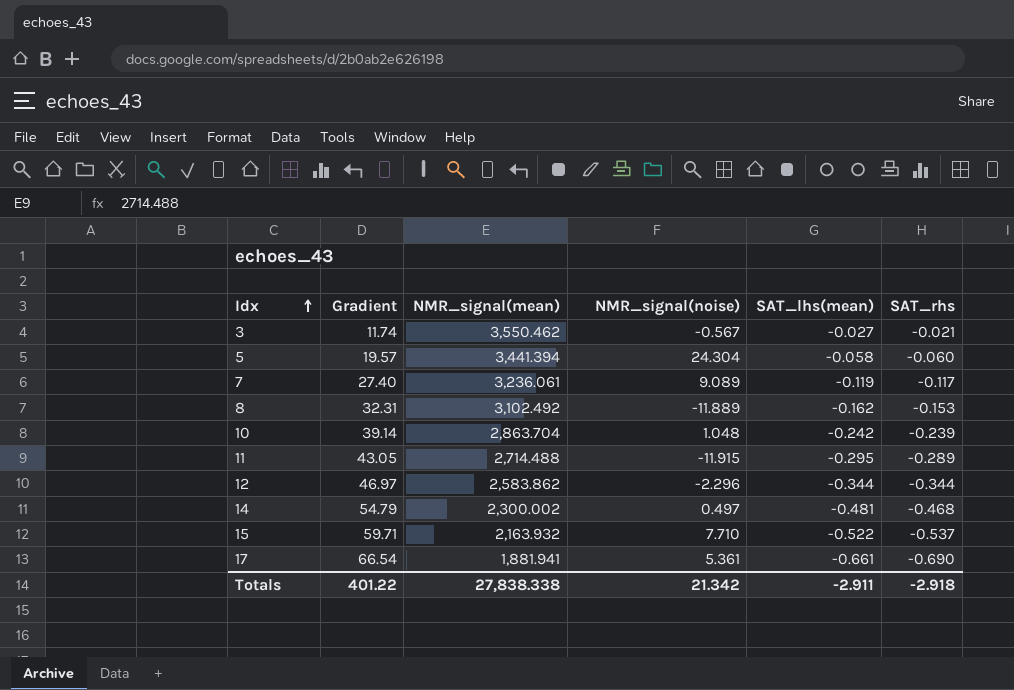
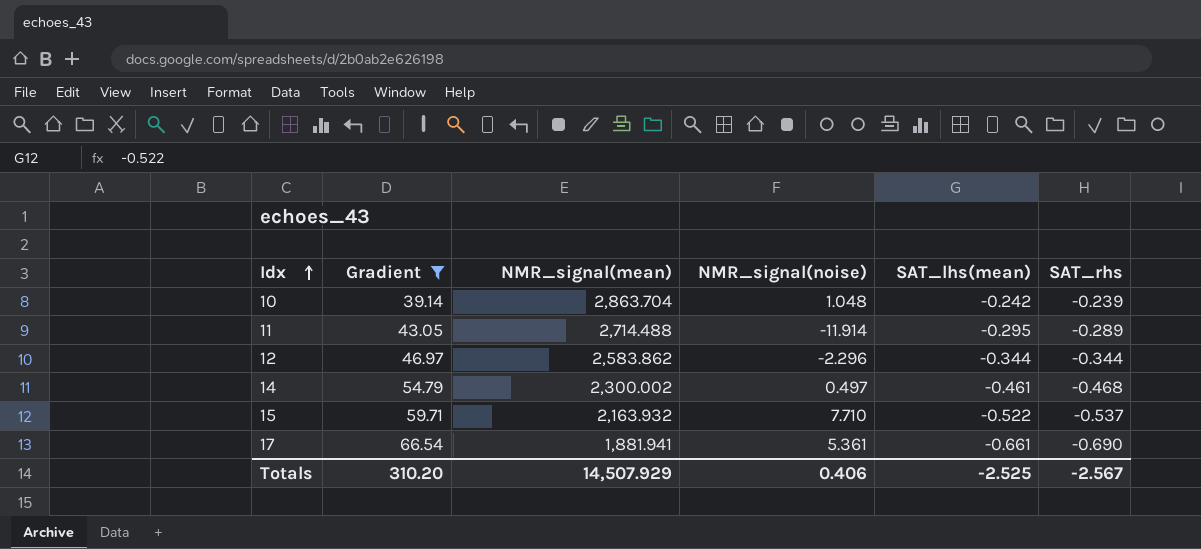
filter: none -> Gradient >= 39.14
11 | NMR_signal(noise): -11.915 -> -11.914
14 | SAT_lhs(mean): -0.481 -> -0.461
Totals | Gradient: 401.22 -> 310.20
Totals | NMR_signal(mean): 27,838.338 -> 14,507.929
Totals | NMR_signal(noise): 21.342 -> 0.406
Totals | SAT_lhs(mean): -2.911 -> -2.525
Totals | SAT_rhs: -2.918 -> -2.567

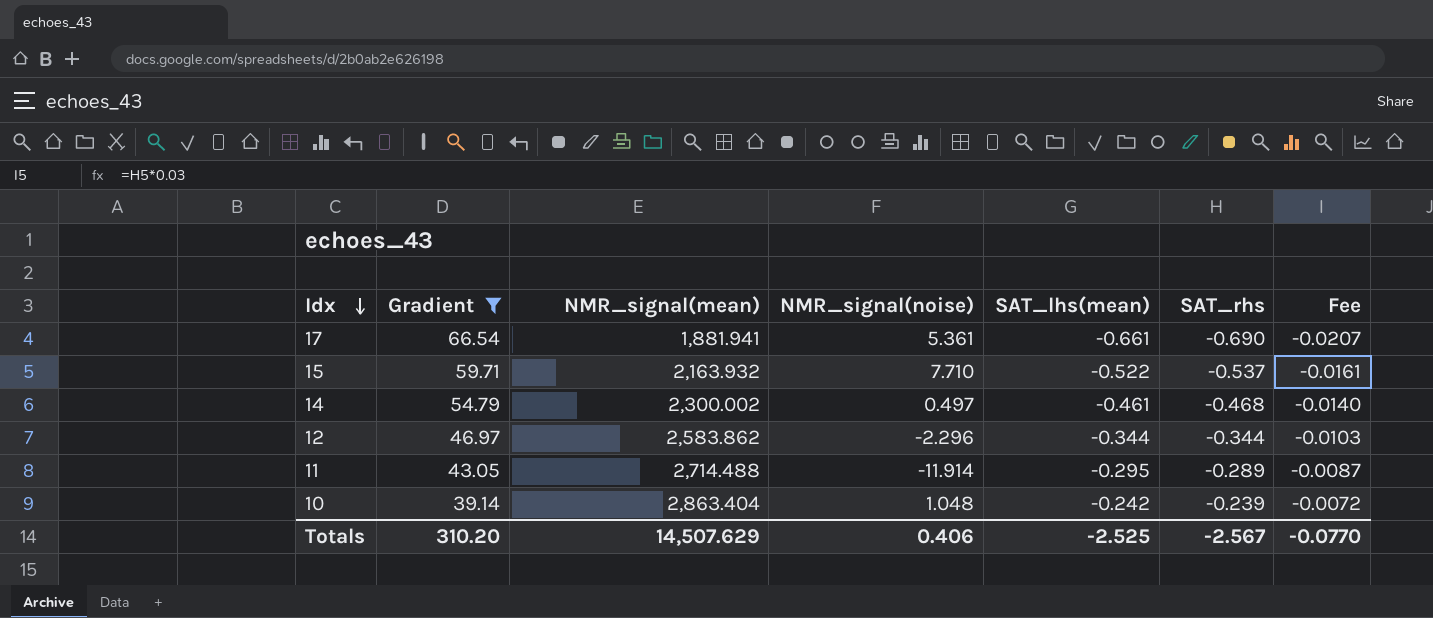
row order: Idx ascending -> Idx descending
column Fee | formula: none -> [SAT_rhs] * 0.03
10 | NMR_signal(mean): 2,863.704 -> 2,863.404
Totals | NMR_signal(mean): 14,507.929 -> 14,507.629

